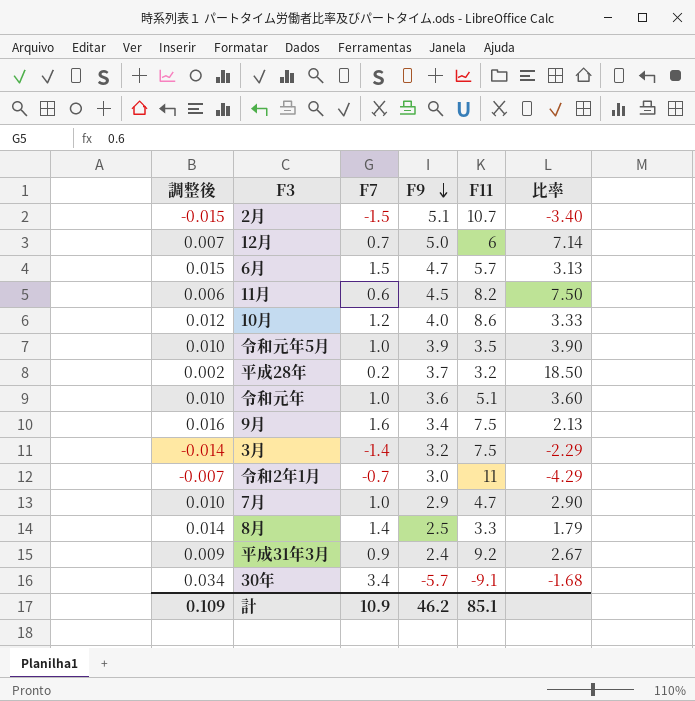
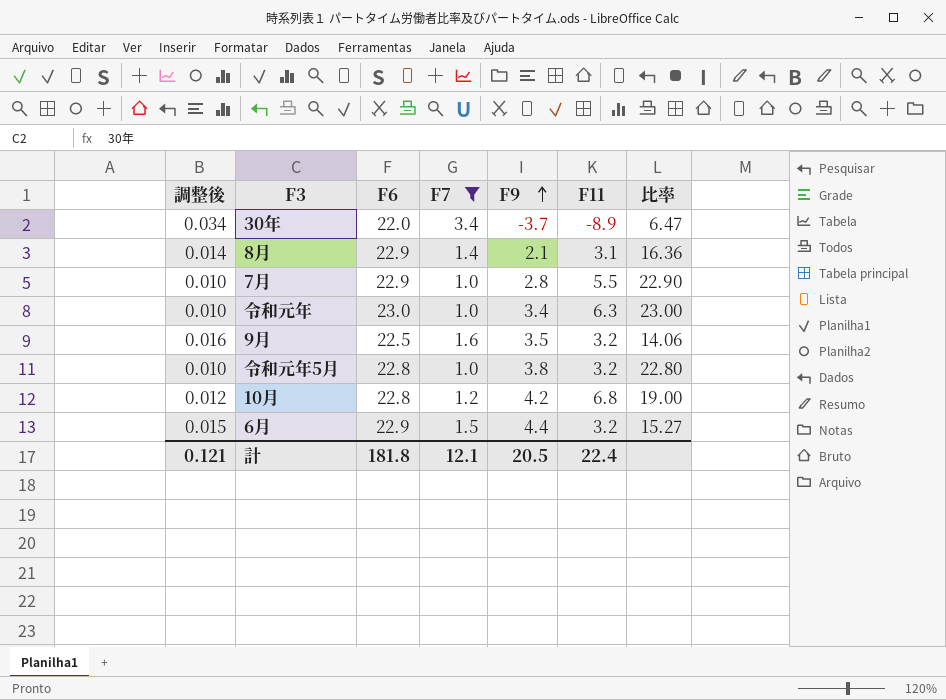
filter: none -> F7 >= 1.0
row order: F9 descending -> F9 ascending
column F6 | position: none -> 3
column 比率 | formula: [F9] / [F7] -> [F6] / [F7]
30年 | F9: -5.7 -> -3.7
30年 | F11: -9.1 -> -8.9
8月 | F9: 2.5 -> 2.1
8月 | F11: 3.3 -> 3.1
7月 | F9: 2.9 -> 2.8
7月 | F11: 4.7 -> 5.5
令和元年 | F9: 3.6 -> 3.4
令和元年 | F11: 5.1 -> 6.3
9月 | F9: 3.4 -> 3.5
9月 | F11: 7.5 -> 3.2
令和元年5月 | F9: 3.9 -> 3.8
令和元年5月 | F11: 3.5 -> 3.2
10月 | F9: 4.0 -> 4.2
10月 | F11: 8.6 -> 6.8
6月 | F9: 4.7 -> 4.4
6月 | F11: 5.7 -> 3.2
計 | 調整後: 0.109 -> 0.121
計 | F7: 10.9 -> 12.1
計 | F9: 46.2 -> 20.5
計 | F11: 85.1 -> 22.4

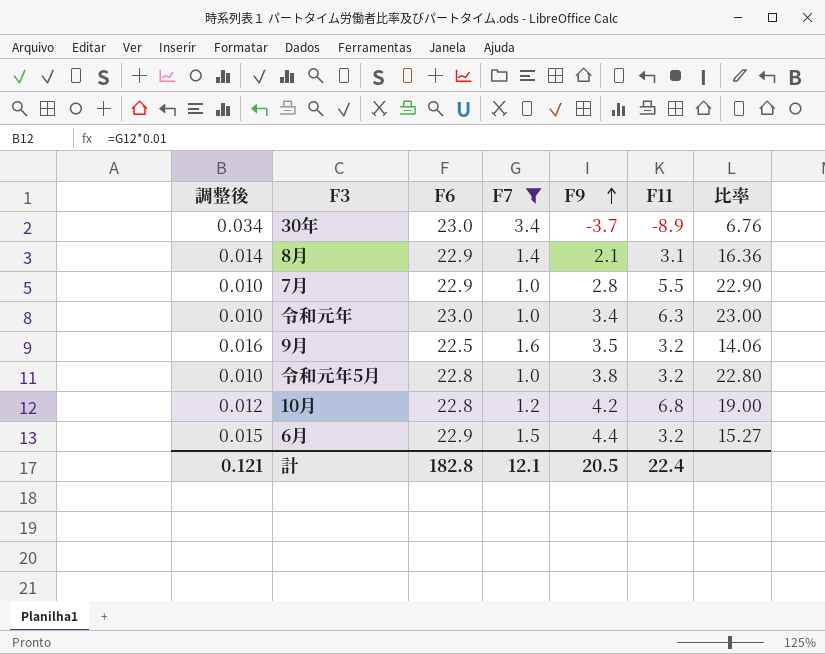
30年 | F6: 22.0 -> 23.0
30年 | 比率: 6.47 -> 6.76
計 | F6: 181.8 -> 182.8

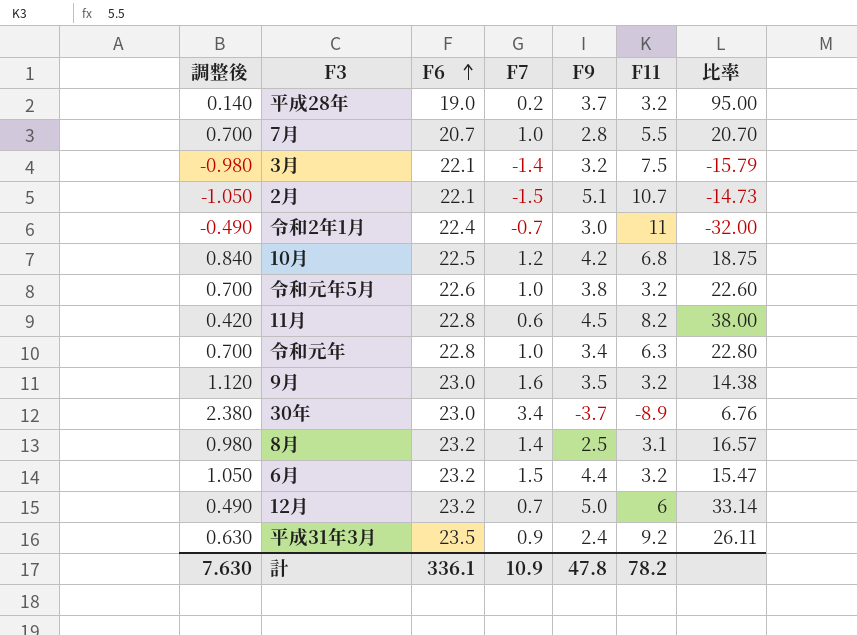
filter: F7 >= 1.0 -> none
row order: F9 ascending -> F6 ascending
column 調整後 | formula: [F7] * 0.01 -> [F7] * 0.7
7月 | F6: 22.9 -> 20.7
7月 | 比率: 22.90 -> 20.70
10月 | F6: 22.8 -> 22.5
10月 | 比率: 19.00 -> 18.75
令和元年5月 | F6: 22.8 -> 22.6
令和元年5月 | 比率: 22.80 -> 22.60
令和元年 | F6: 23.0 -> 22.8
令和元年 | 比率: 23.00 -> 22.80
9月 | F6: 22.5 -> 23.0
9月 | 比率: 14.06 -> 14.38
8月 | F6: 22.9 -> 23.2
8月 | F9: 2.1 -> 2.5
8月 | 比率: 16.36 -> 16.57
6月 | F6: 22.9 -> 23.2
6月 | 比率: 15.27 -> 15.47
計 | 調整後: 0.121 -> 7.630
計 | F6: 182.8 -> 336.1
計 | F7: 12.1 -> 10.9
計 | F9: 20.5 -> 47.8
計 | F11: 22.4 -> 78.2

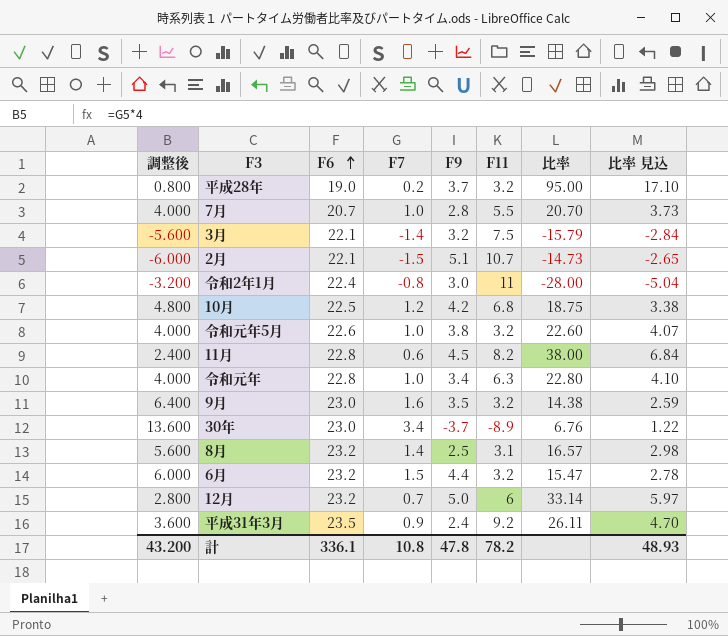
column 調整後 | formula: [F7] * 0.7 -> [F7] * 4
column 比率 見込 | formula: none -> [比率] * 0.18
令和2年1月 | F7: -0.7 -> -0.8
令和2年1月 | 比率: -32.00 -> -28.00
計 | 調整後: 7.630 -> 43.200
計 | F7: 10.9 -> 10.8

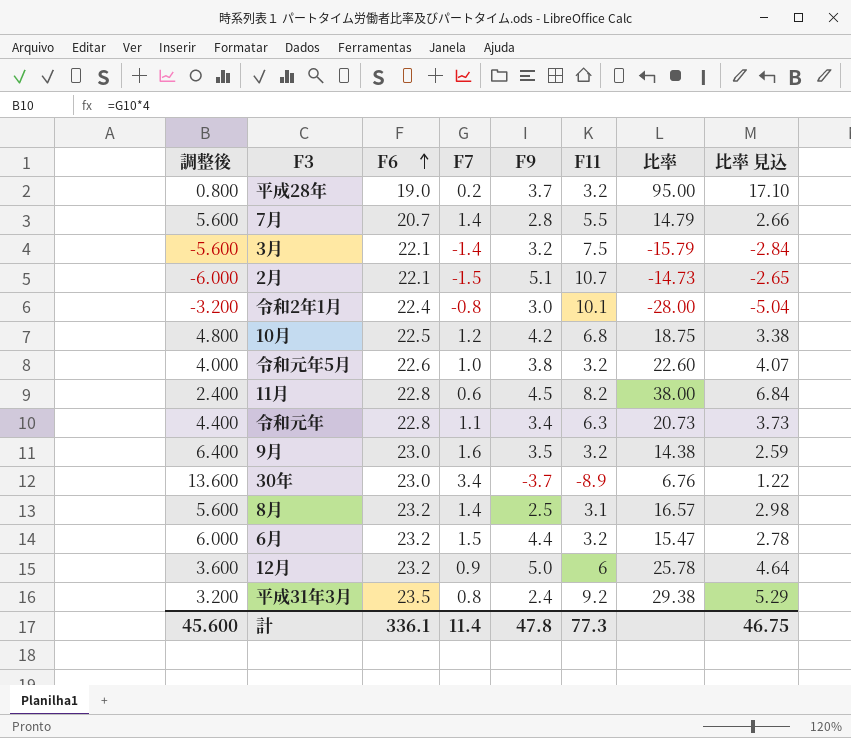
7月 | 調整後: 4.000 -> 5.600
7月 | F7: 1.0 -> 1.4
7月 | 比率: 20.70 -> 14.79
7月 | 比率 見込: 3.73 -> 2.66
令和2年1月 | F11: 11 -> 10.1
令和元年 | 調整後: 4.000 -> 4.400
令和元年 | F7: 1.0 -> 1.1
令和元年 | 比率: 22.80 -> 20.73
令和元年 | 比率 見込: 4.10 -> 3.73
12月 | 調整後: 2.800 -> 3.600
12月 | F7: 0.7 -> 0.9
12月 | 比率: 33.14 -> 25.78
12月 | 比率 見込: 5.97 -> 4.64
平成31年3月 | 調整後: 3.600 -> 3.200
平成31年3月 | F7: 0.9 -> 0.8
平成31年3月 | 比率: 26.11 -> 29.38
平成31年3月 | 比率 見込: 4.70 -> 5.29
計 | 調整後: 43.200 -> 45.600
計 | F7: 10.8 -> 11.4
計 | F11: 78.2 -> 77.3
計 | 比率 見込: 48.93 -> 46.75

